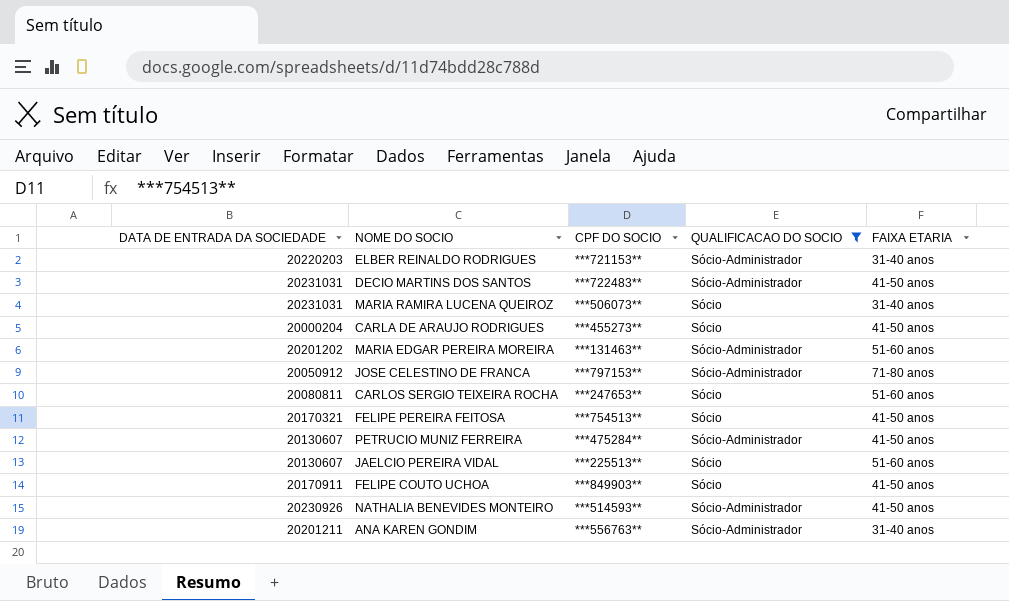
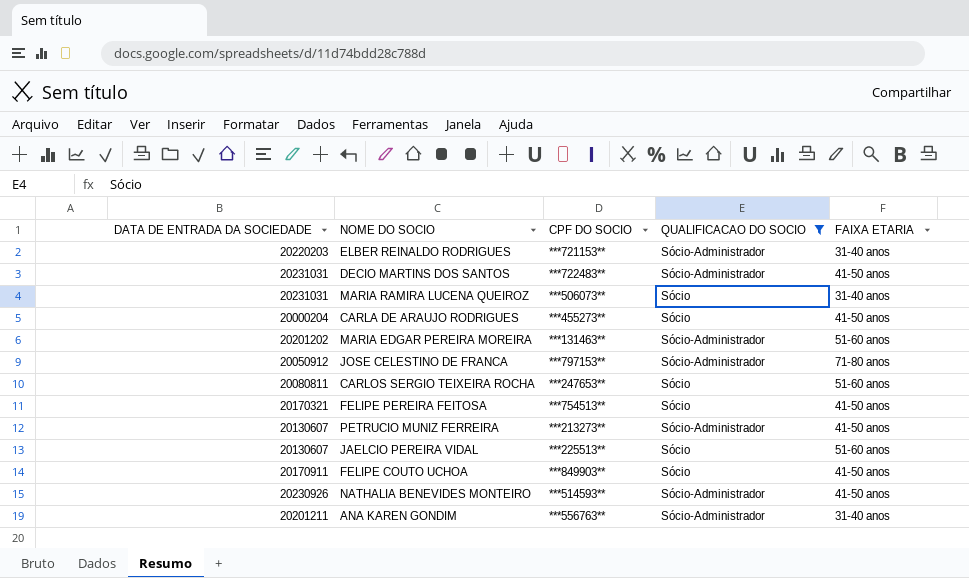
PETRUCIO MUNIZ FERREIRA | CPF DO SOCIO: ***475284** -> ***213273**

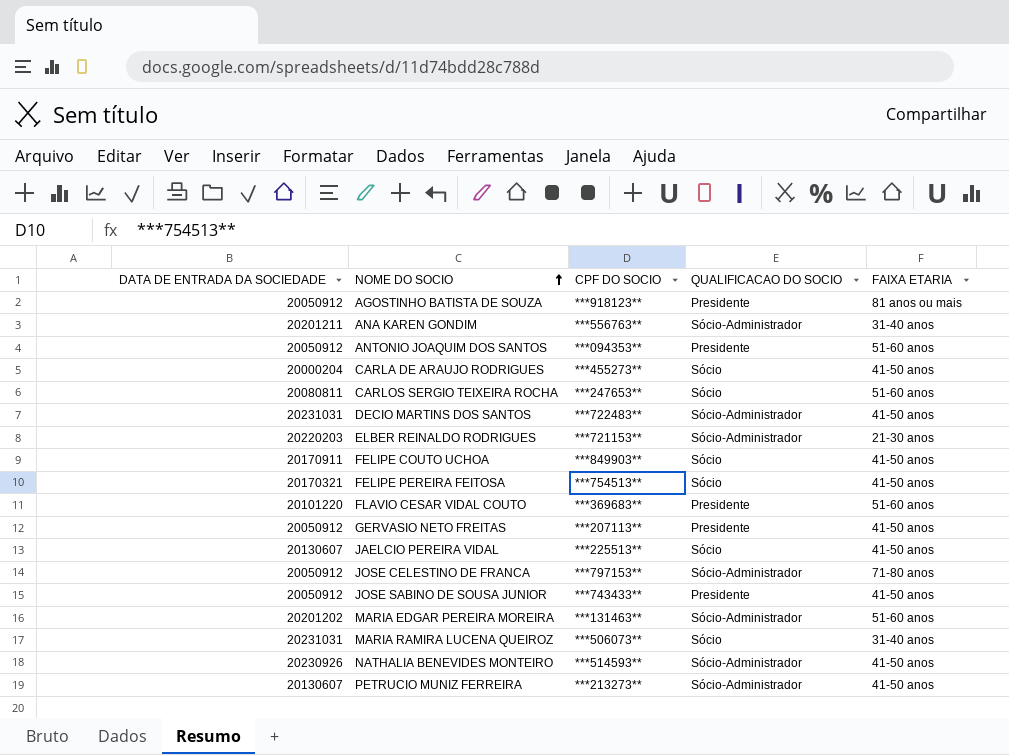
filter: QUALIFICACAO DO SOCIO != Presidente -> none
row order: none -> NOME DO SOCIO ascending
ELBER REINALDO RODRIGUES | FAIXA ETARIA: 31-40 anos -> 21-30 anos
JAELCIO PEREIRA VIDAL | FAIXA ETARIA: 51-60 anos -> 41-50 anos

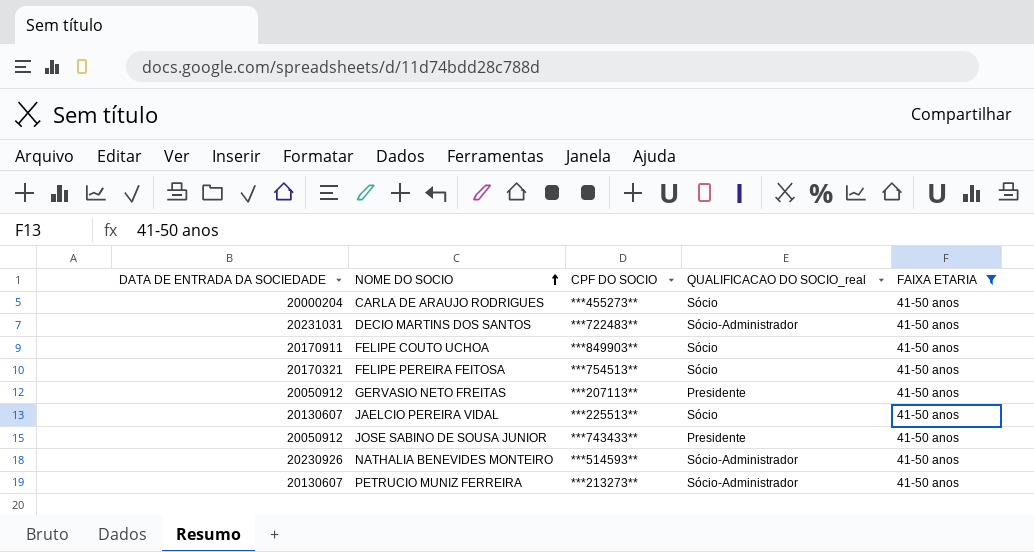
filter: none -> FAIXA ETARIA = 41-50 anos
column name: QUALIFICACAO DO SOCIO -> QUALIFICACAO DO SOCIO_real

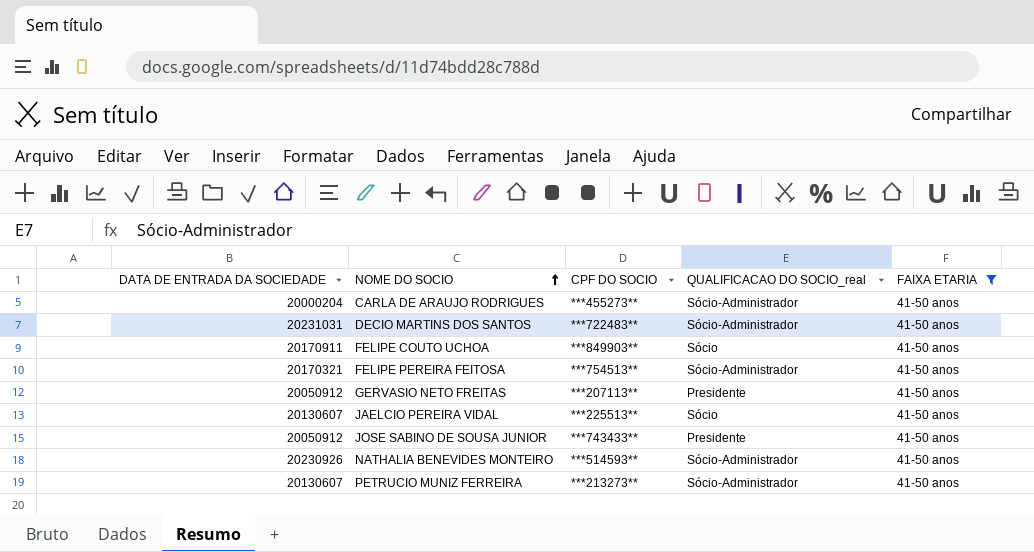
CARLA DE ARAUJO RODRIGUES | QUALIFICACAO DO SOCIO_real: Sócio -> Sócio-Administrador
FELIPE PEREIRA FEITOSA | QUALIFICACAO DO SOCIO_real: Sócio -> Sócio-Administrador

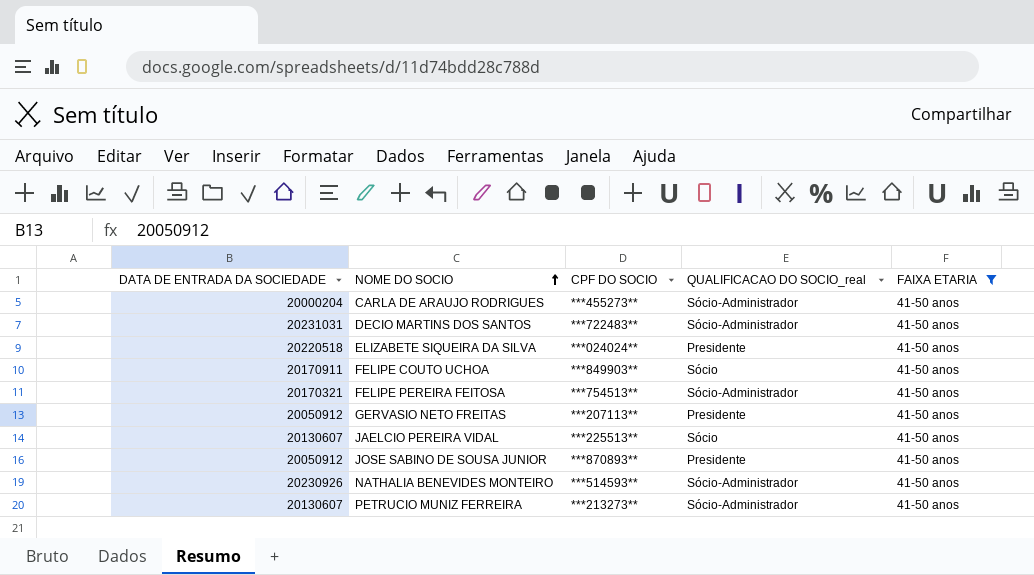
row ELIZABETE SIQUEIRA DA SILVA: none -> 20220518 | ***024024** | Presidente | 41-50 anos
JOSE SABINO DE SOUSA JUNIOR | CPF DO SOCIO: ***743433** -> ***870893**

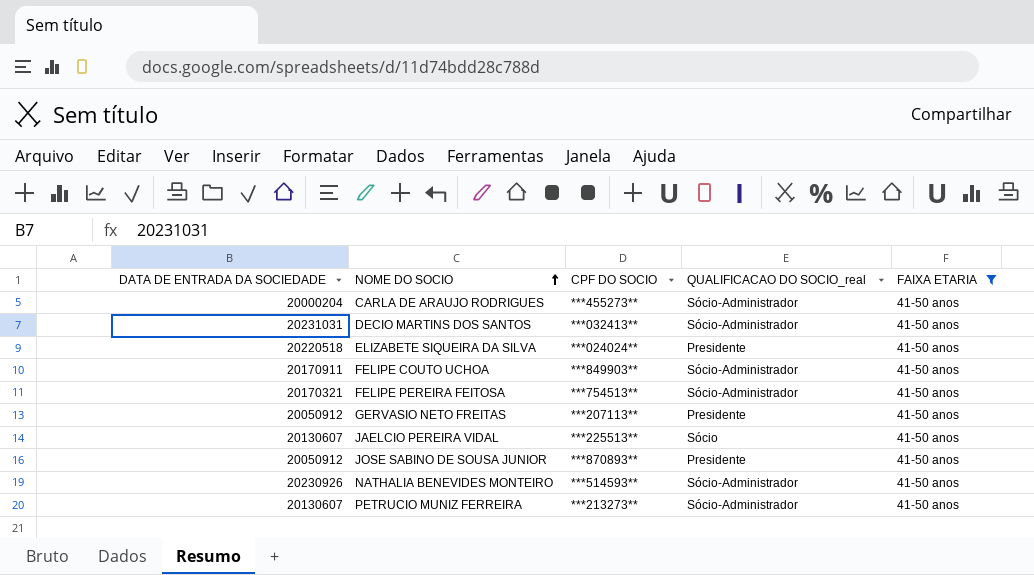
DECIO MARTINS DOS SANTOS | CPF DO SOCIO: ***722483** -> ***032413**
FELIPE COUTO UCHOA | QUALIFICACAO DO SOCIO_real: Sócio -> Sócio-Administrador

